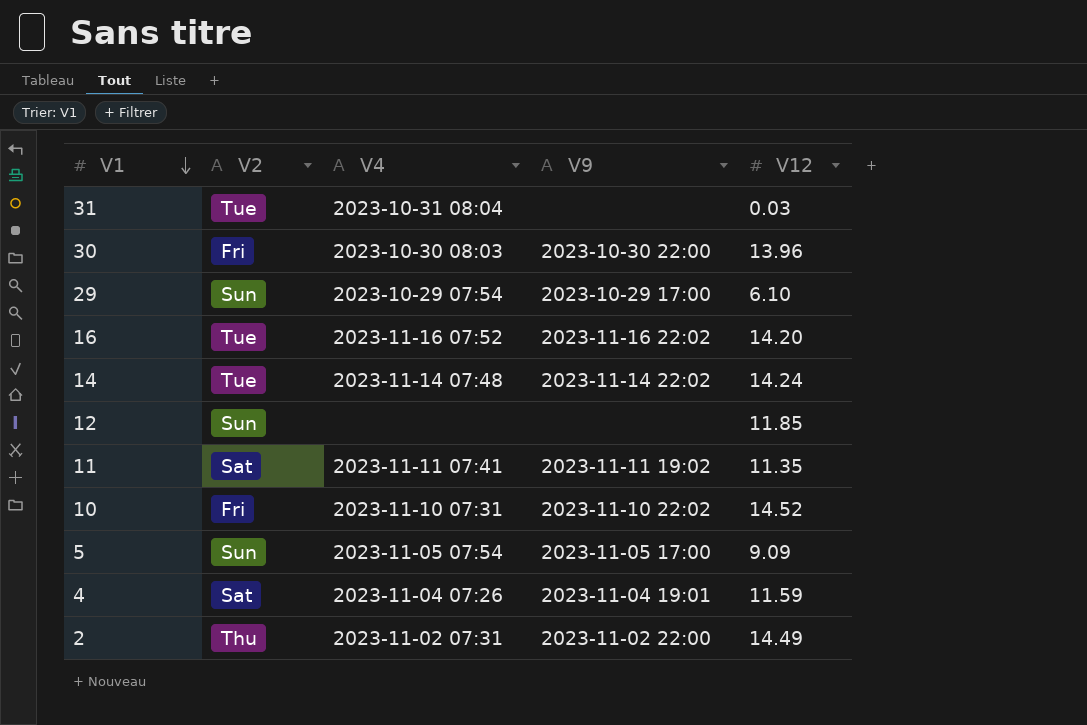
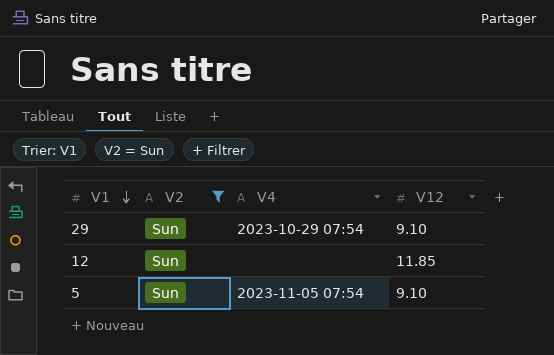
filter: none -> V2 = Sun
column V9 | position: 4 -> none
29 | V12: 6.10 -> 9.10
5 | V12: 9.09 -> 9.10

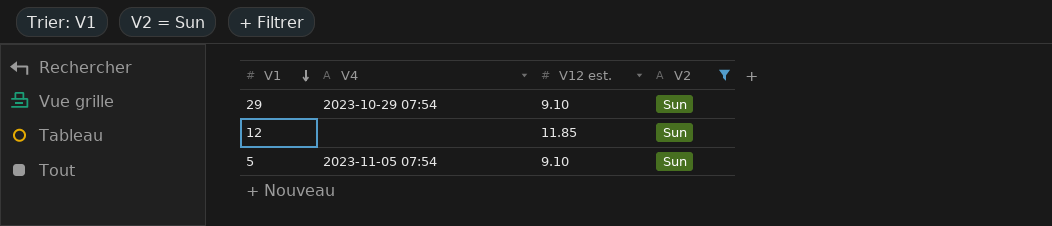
column name: V12 -> V12 est.
column V2 | position: 2 -> 4

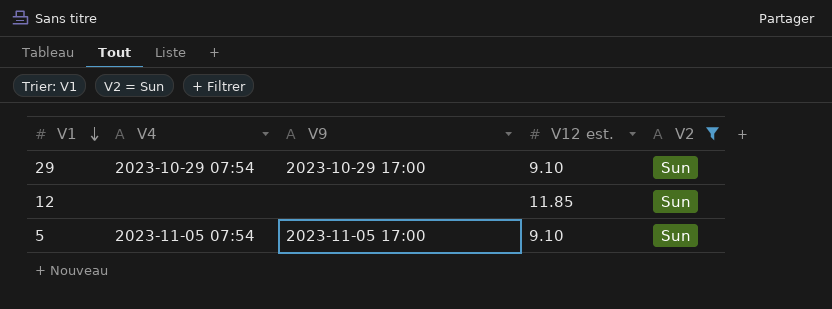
column V9 | position: none -> 3

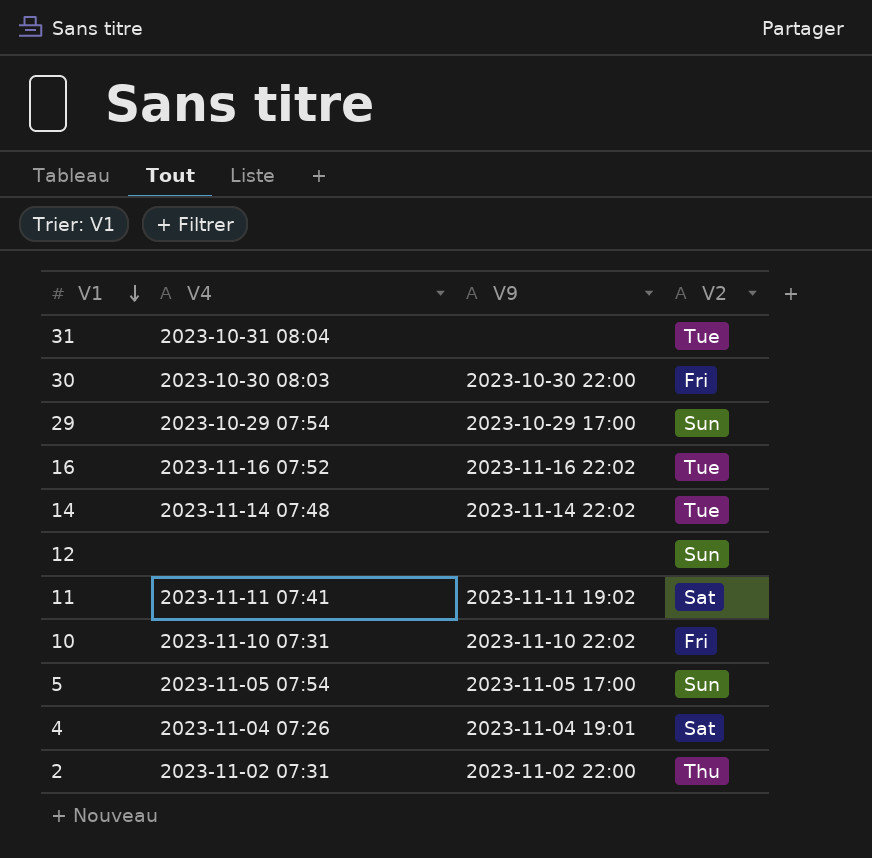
filter: V2 = Sun -> none
column V12 est. | position: 4 -> none

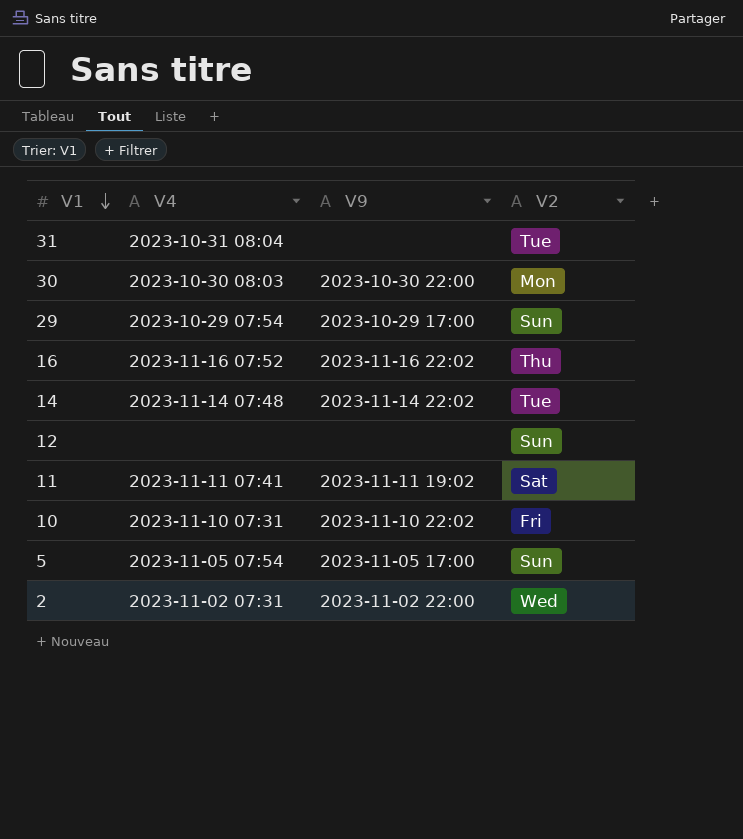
row 4: 2023-11-04 07:26 | 2023-11-04 19:01 | Sat -> none
30 | V2: Fri -> Mon
16 | V2: Tue -> Thu
2 | V2: Thu -> Wed

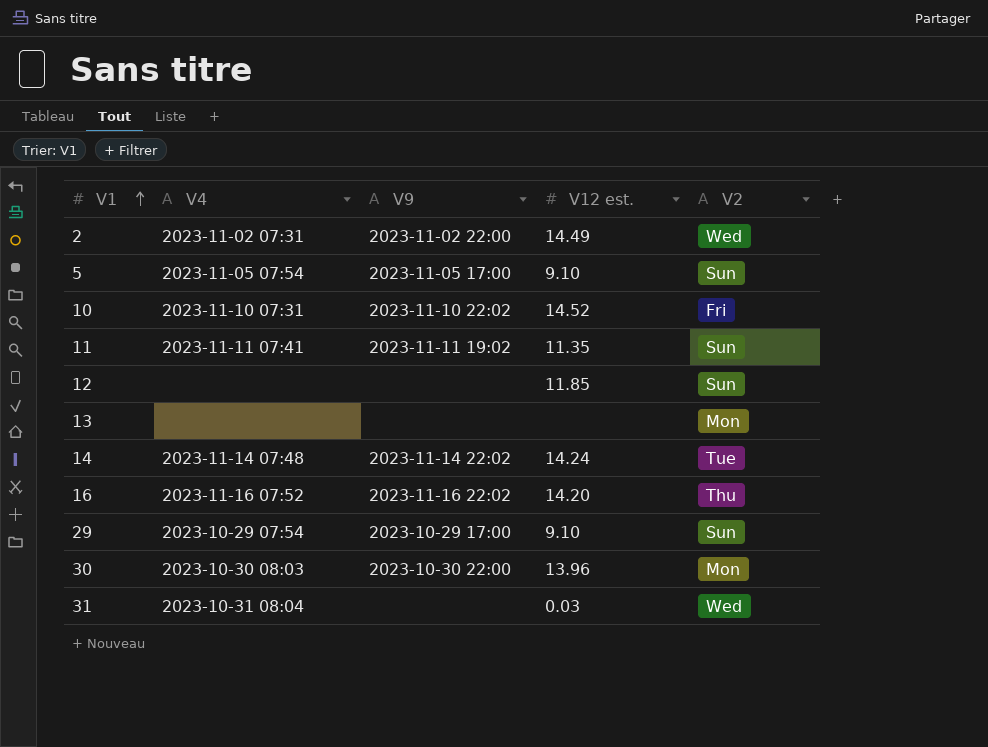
row order: V1 descending -> V1 ascending
column V12 est. | position: none -> 4
11 | V2: Sat -> Sun
row 13: none -> none | none | none | Mon
31 | V2: Tue -> Wed

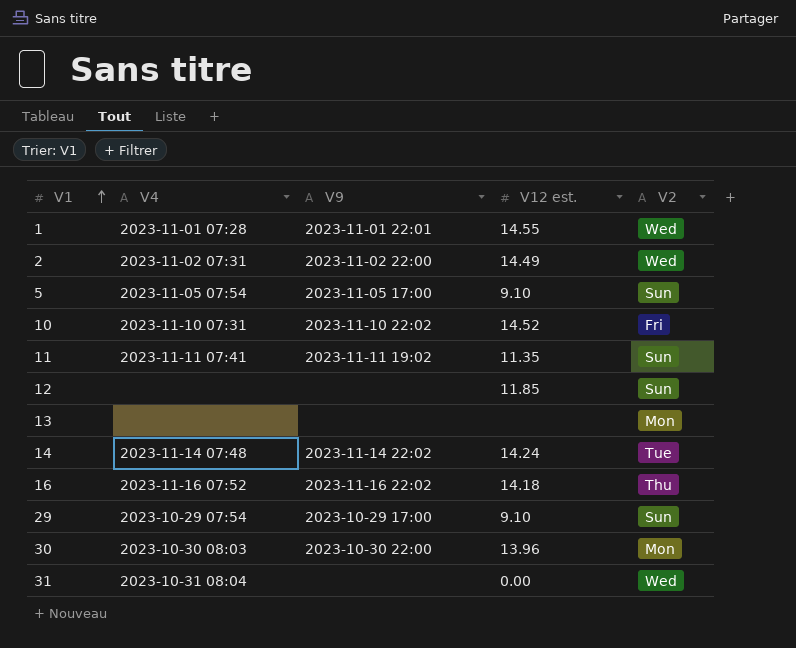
row 1: none -> 2023-11-01 07:28 | 2023-11-01 22:01 | 14.55 | Wed
16 | V12 est.: 14.20 -> 14.18
31 | V12 est.: 0.03 -> 0.00

